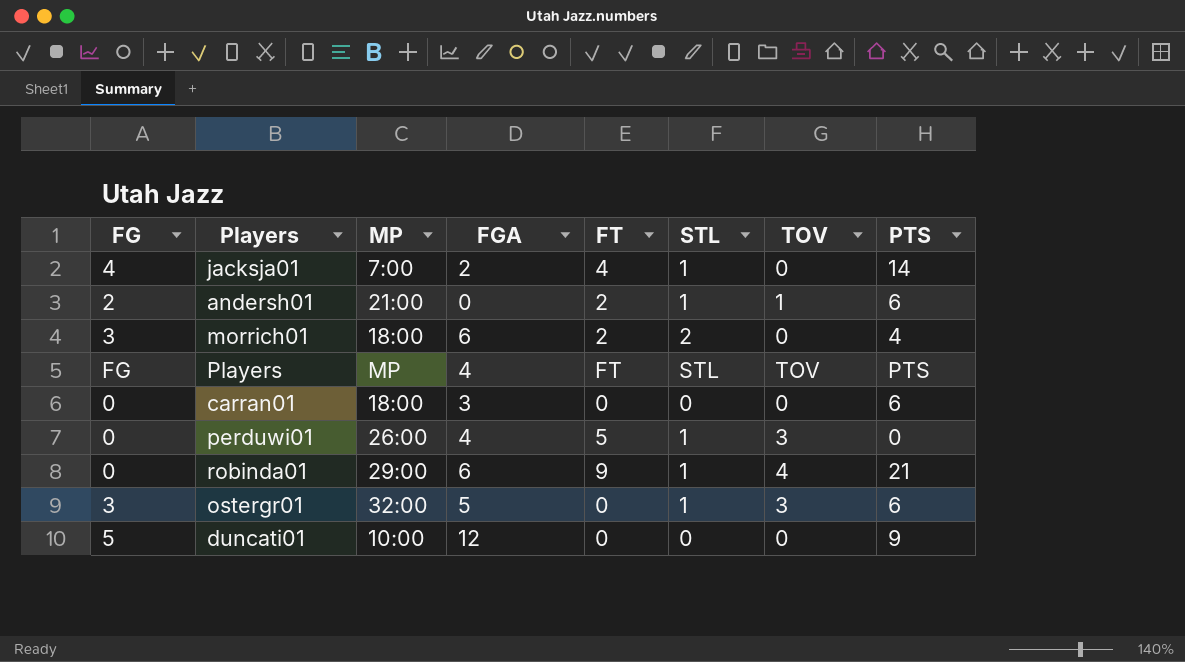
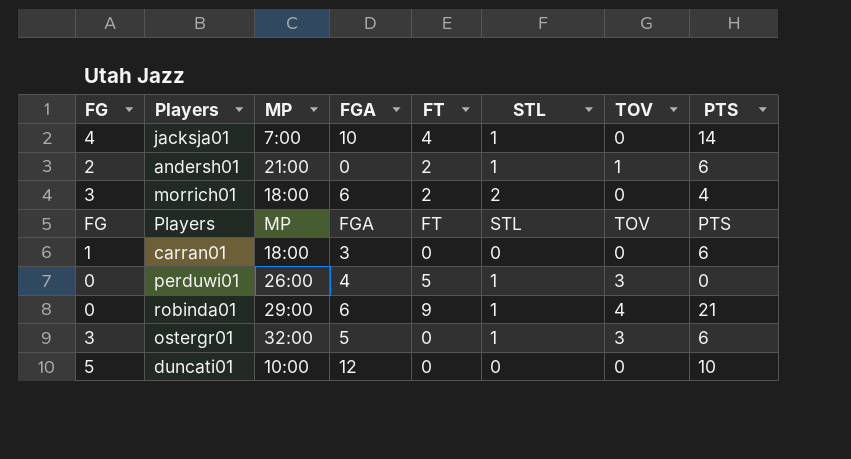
jacksja01 | FGA: 2 -> 10
Players | FGA: 4 -> FGA
carran01 | FG: 0 -> 1
duncati01 | PTS: 9 -> 10

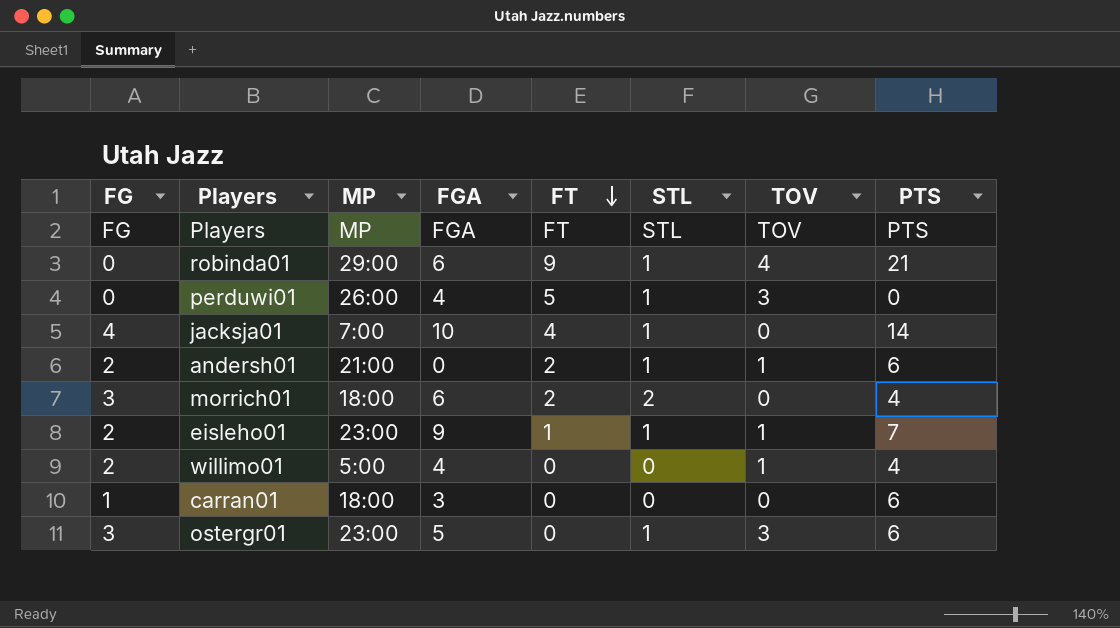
row order: none -> FT descending
row duncati01: 5 | 10:00 | 12 | 0 | 0 | 0 | 10 -> none
row eisleho01: none -> 2 | 23:00 | 9 | 1 | 1 | 1 | 7
row willimo01: none -> 2 | 5:00 | 4 | 0 | 0 | 1 | 4
ostergr01 | MP: 32:00 -> 23:00

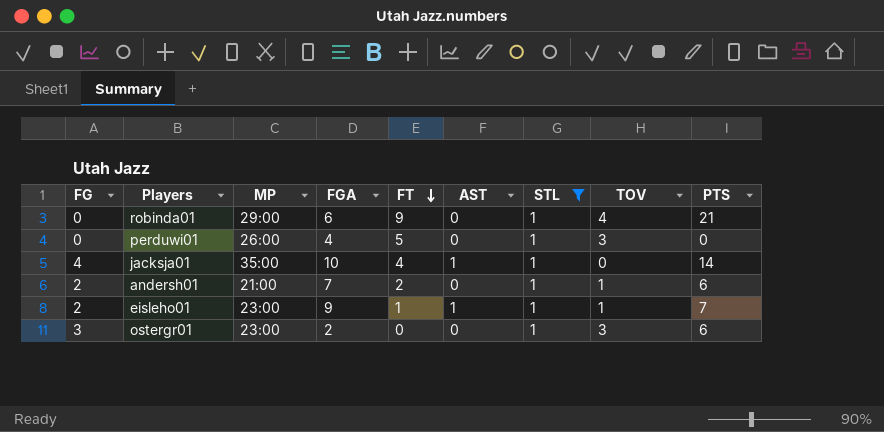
filter: none -> STL = 1
column AST | position: none -> 6
jacksja01 | MP: 7:00 -> 35:00
andersh01 | FGA: 0 -> 7
ostergr01 | FGA: 5 -> 2

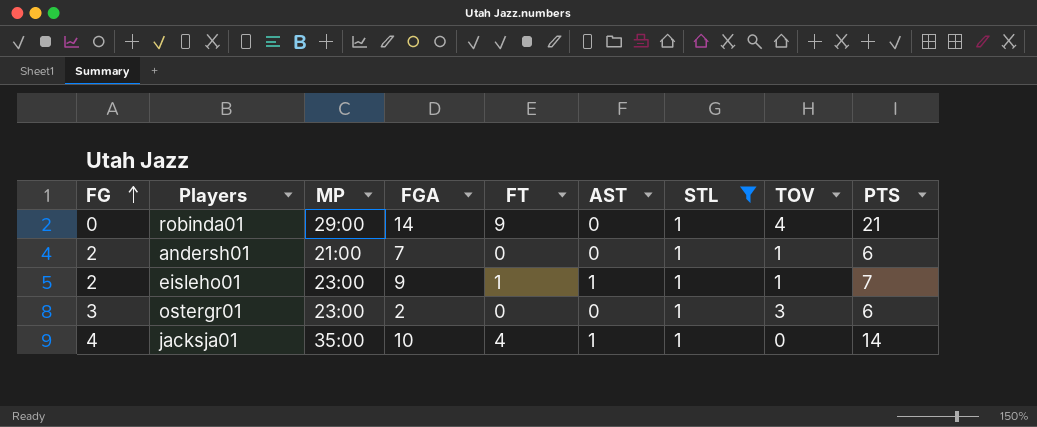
row order: FT descending -> FG ascending
row perduwi01: 0 | 26:00 | 4 | 5 | 0 | 1 | 3 | 0 -> none
robinda01 | FGA: 6 -> 14
andersh01 | FT: 2 -> 0

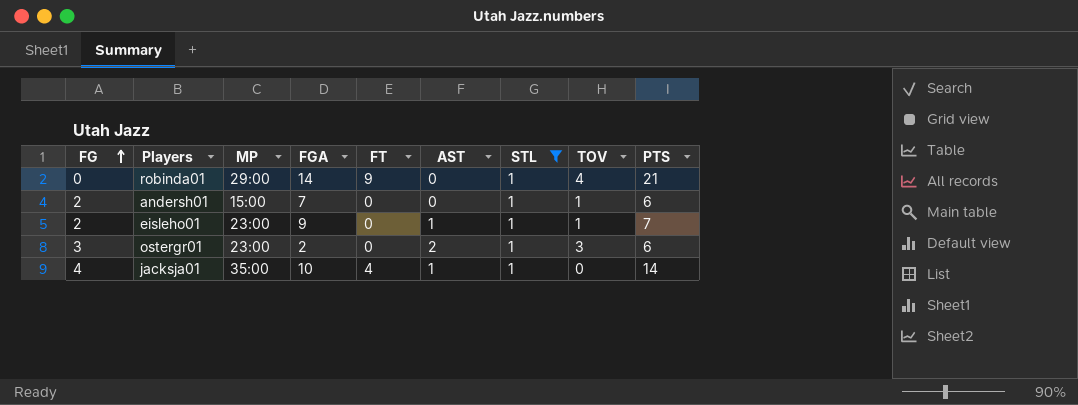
andersh01 | MP: 21:00 -> 15:00
eisleho01 | FT: 1 -> 0
ostergr01 | AST: 0 -> 2

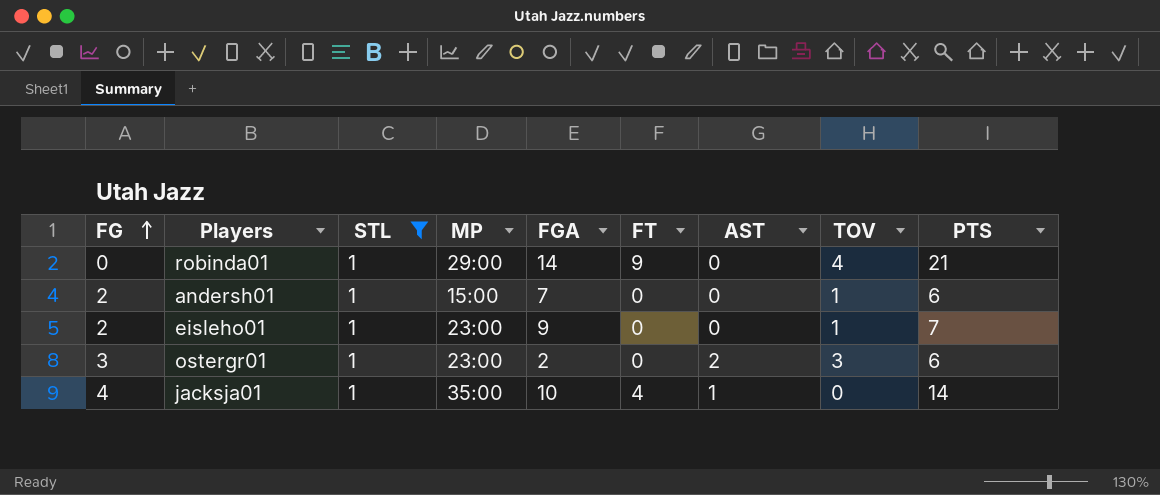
column STL | position: 7 -> 3
eisleho01 | AST: 1 -> 0

